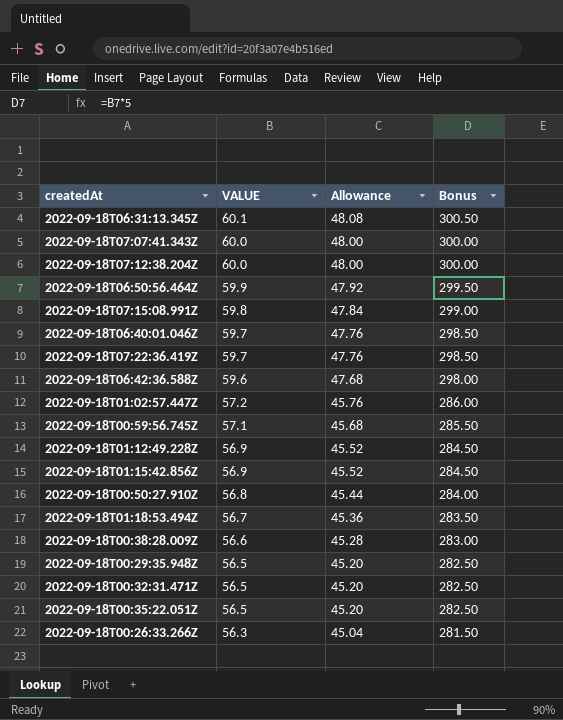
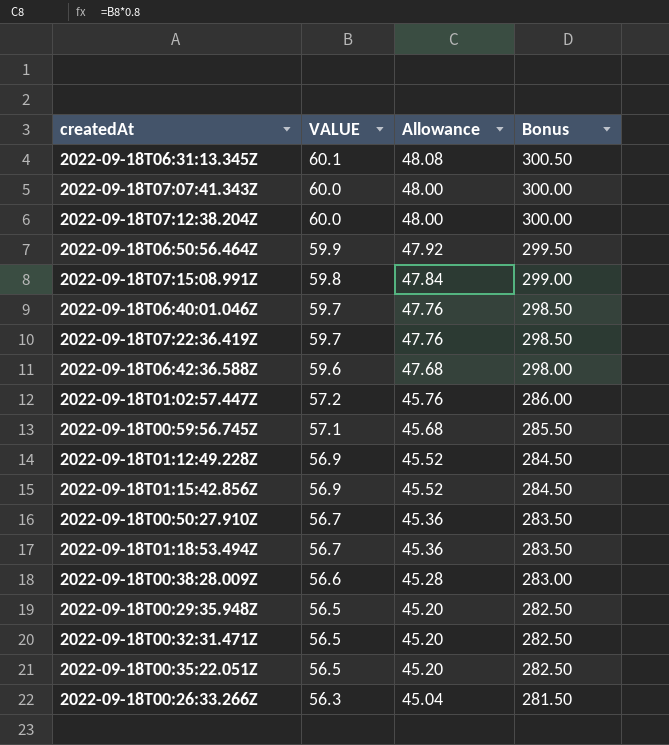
2022-09-18T00:50:27.910Z | VALUE: 56.8 -> 56.7
2022-09-18T00:50:27.910Z | Allowance: 45.44 -> 45.36
2022-09-18T00:50:27.910Z | Bonus: 284.00 -> 283.50

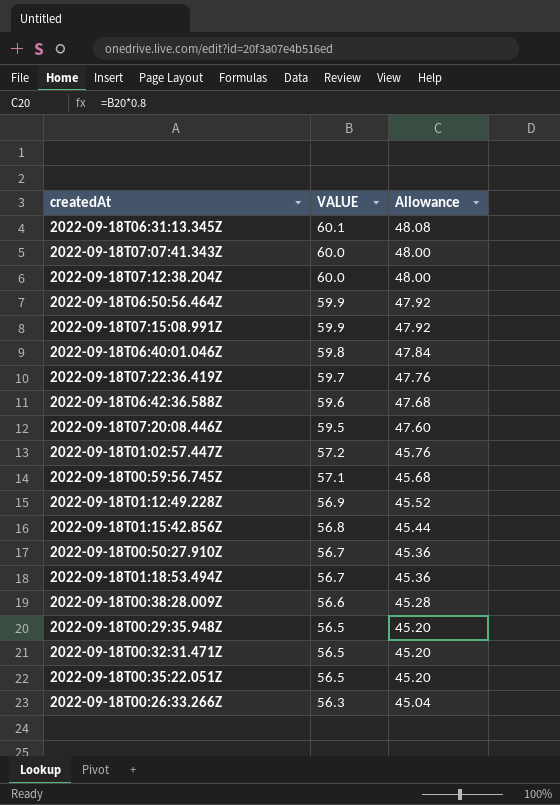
column Bonus | formula: [VALUE] * 5 -> none
2022-09-18T07:15:08.991Z | VALUE: 59.8 -> 59.9
2022-09-18T07:15:08.991Z | Allowance: 47.84 -> 47.92
2022-09-18T06:40:01.046Z | VALUE: 59.7 -> 59.8
2022-09-18T06:40:01.046Z | Allowance: 47.76 -> 47.84
row 2022-09-18T07:20:08.446Z: none -> 59.5 | 47.60
2022-09-18T01:15:42.856Z | VALUE: 56.9 -> 56.8
2022-09-18T01:15:42.856Z | Allowance: 45.52 -> 45.44

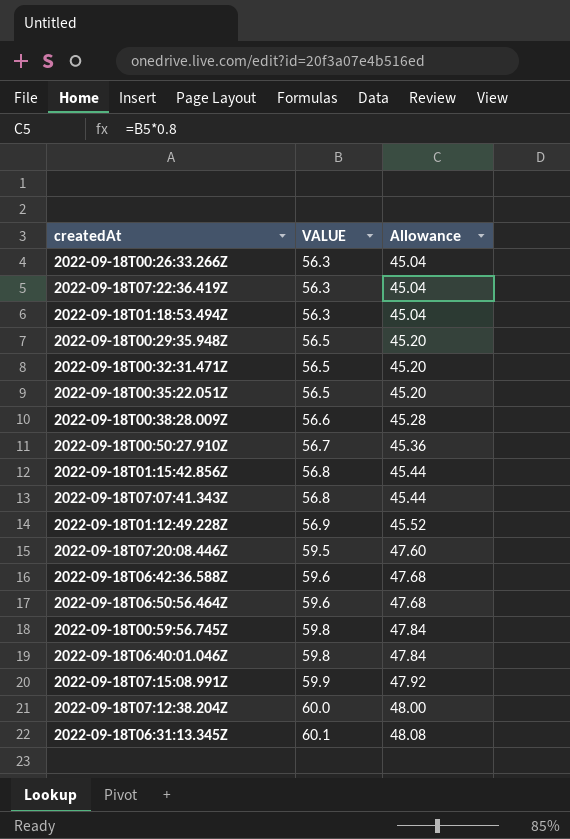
row order: VALUE descending -> VALUE ascending
row 2022-09-18T01:02:57.447Z: 57.2 | 45.76 -> none
2022-09-18T07:22:36.419Z | VALUE: 59.7 -> 56.3
2022-09-18T07:22:36.419Z | Allowance: 47.76 -> 45.04
2022-09-18T01:18:53.494Z | VALUE: 56.7 -> 56.3
2022-09-18T01:18:53.494Z | Allowance: 45.36 -> 45.04
2022-09-18T07:07:41.343Z | VALUE: 60.0 -> 56.8
2022-09-18T07:07:41.343Z | Allowance: 48.00 -> 45.44
2022-09-18T06:50:56.464Z | VALUE: 59.9 -> 59.6
2022-09-18T06:50:56.464Z | Allowance: 47.92 -> 47.68
2022-09-18T00:59:56.745Z | VALUE: 57.1 -> 59.8
2022-09-18T00:59:56.745Z | Allowance: 45.68 -> 47.84

